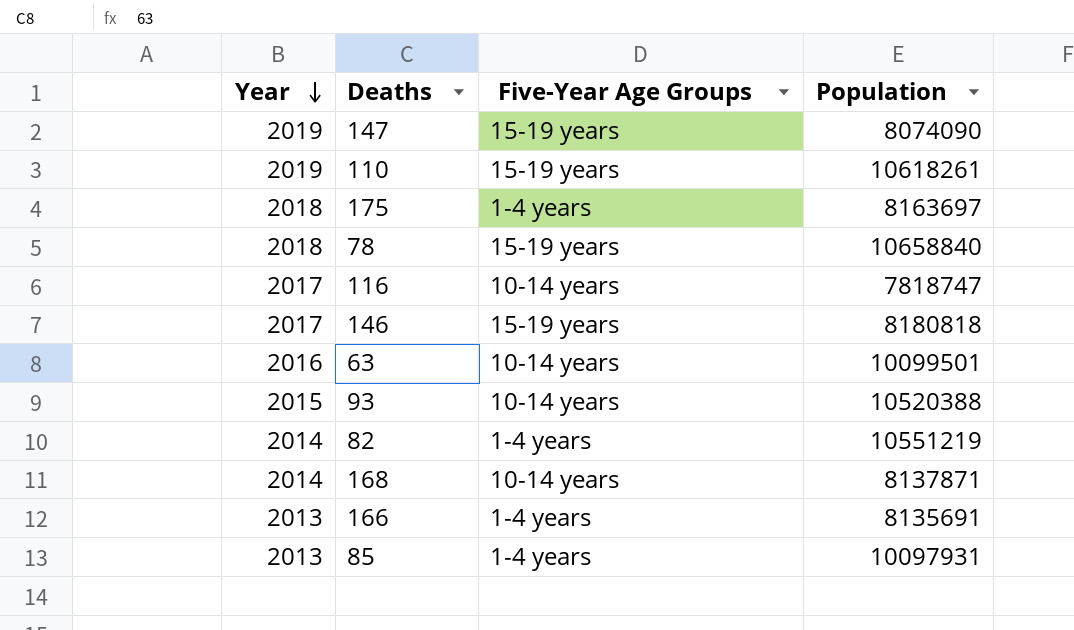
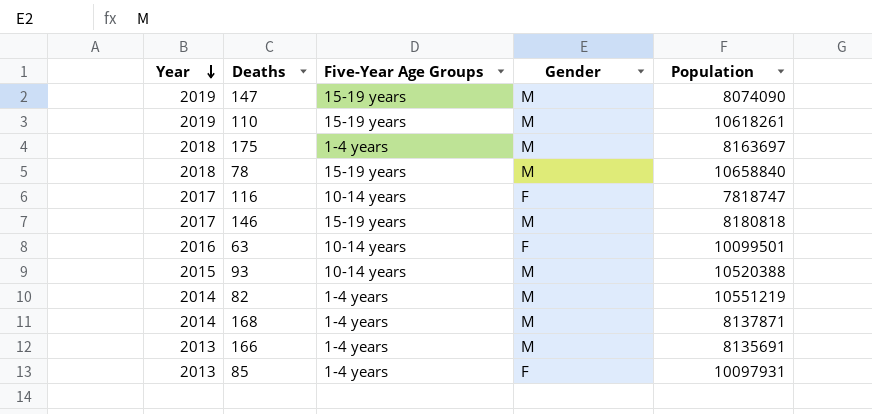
column Gender | position: none -> 4
168 | Five-Year Age Groups: 10-14 years -> 1-4 years

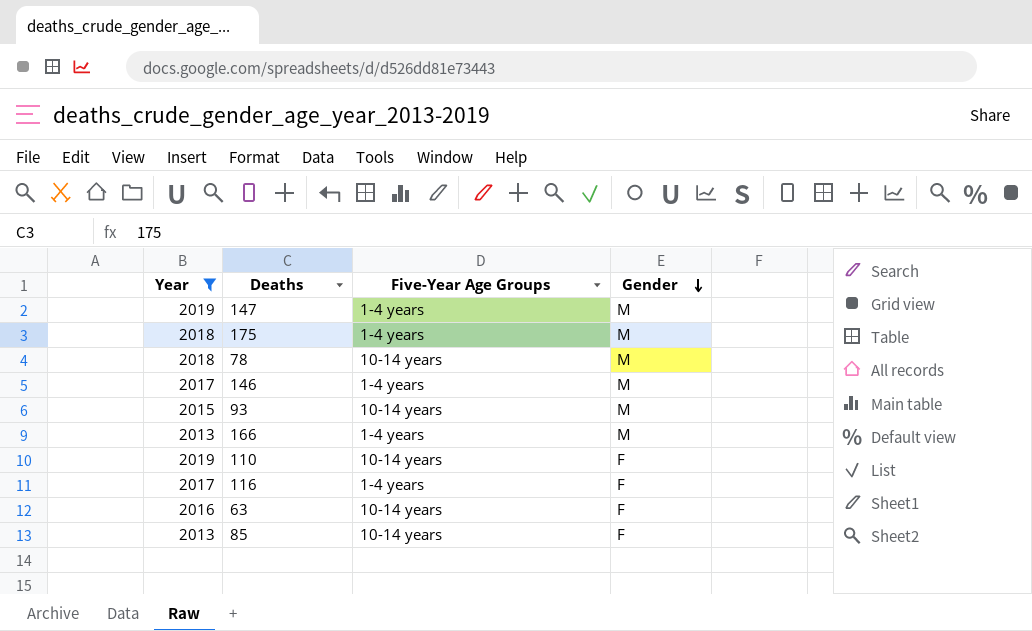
filter: none -> Year != 2014
row order: Year descending -> Gender descending
column Population | position: 5 -> none
147 | Five-Year Age Groups: 15-19 years -> 1-4 years
78 | Five-Year Age Groups: 15-19 years -> 10-14 years
146 | Five-Year Age Groups: 15-19 years -> 1-4 years
110 | Five-Year Age Groups: 15-19 years -> 10-14 years
110 | Gender: M -> F
116 | Five-Year Age Groups: 10-14 years -> 1-4 years
85 | Five-Year Age Groups: 1-4 years -> 10-14 years

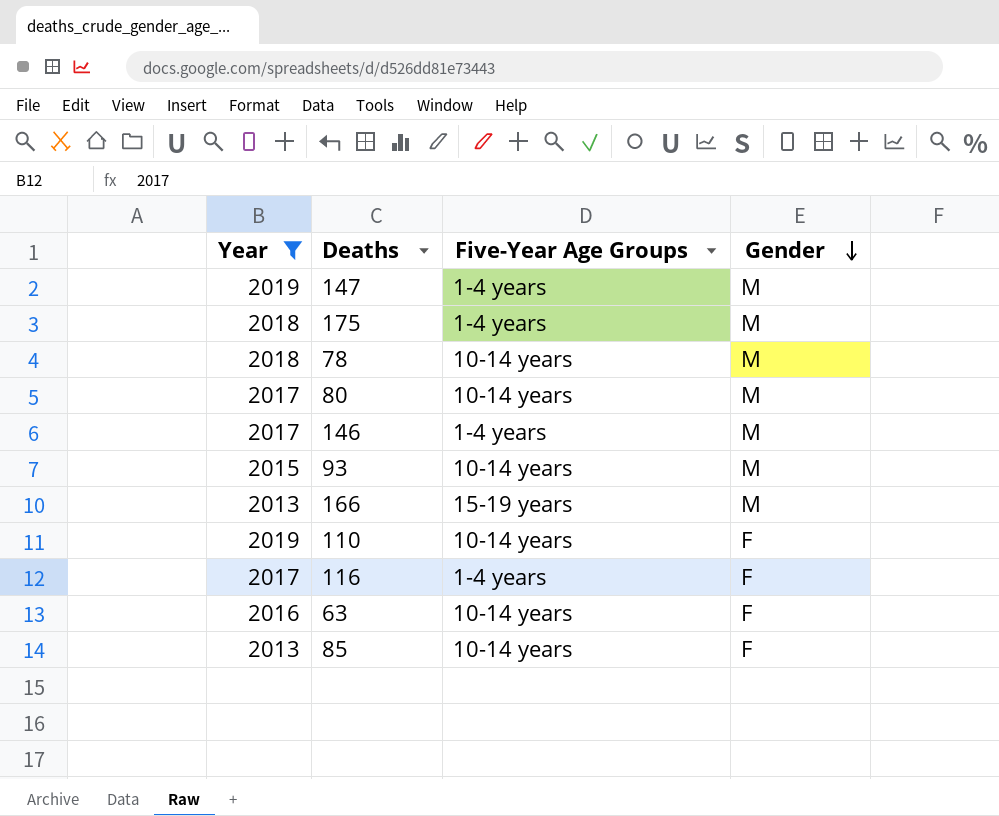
row 80: none -> 2017 | 10-14 years | M
166 | Five-Year Age Groups: 1-4 years -> 15-19 years

